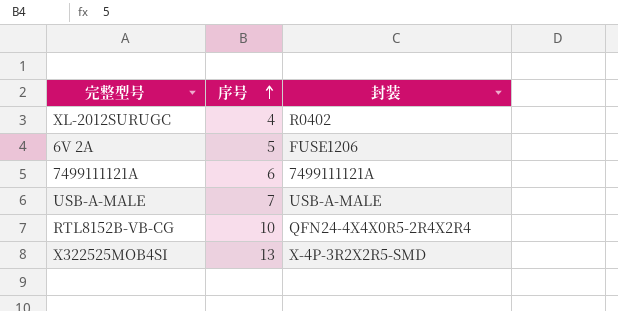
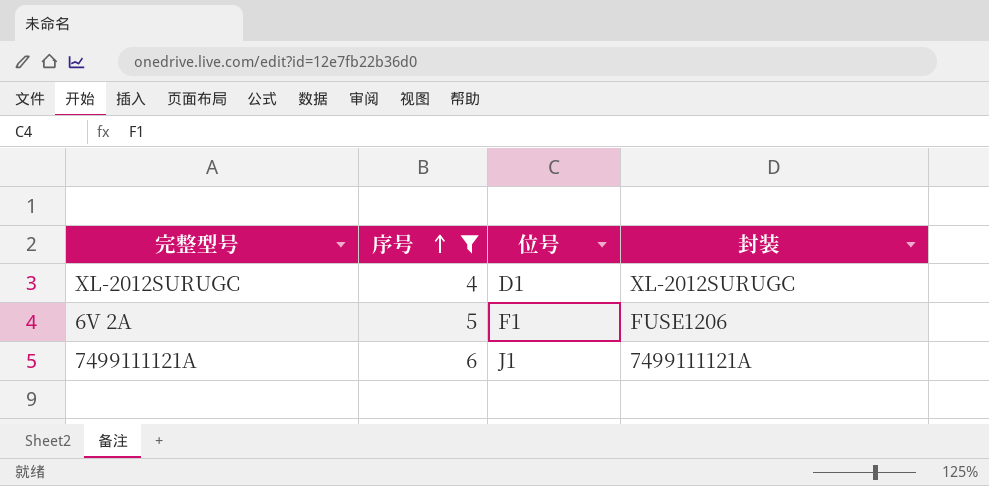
filter: none -> 序号 <= 6
column 位号 | position: none -> 3
XL-2012SURUGC | 封装: R0402 -> XL-2012SURUGC

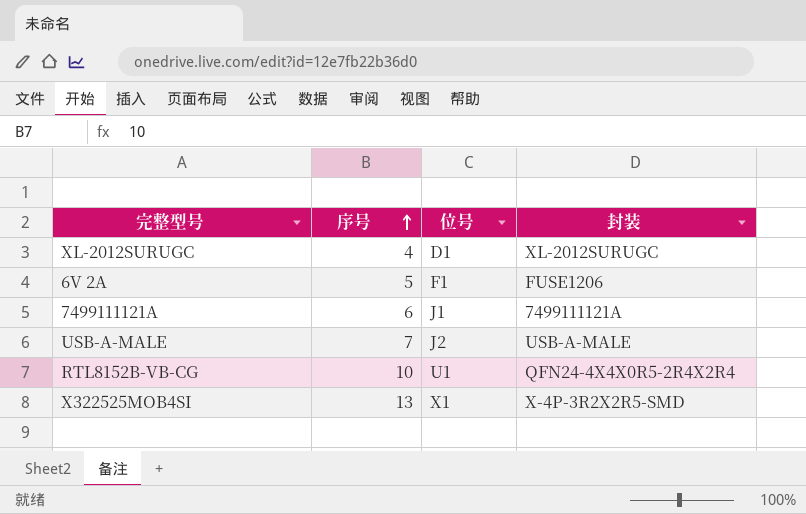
filter: 序号 <= 6 -> none

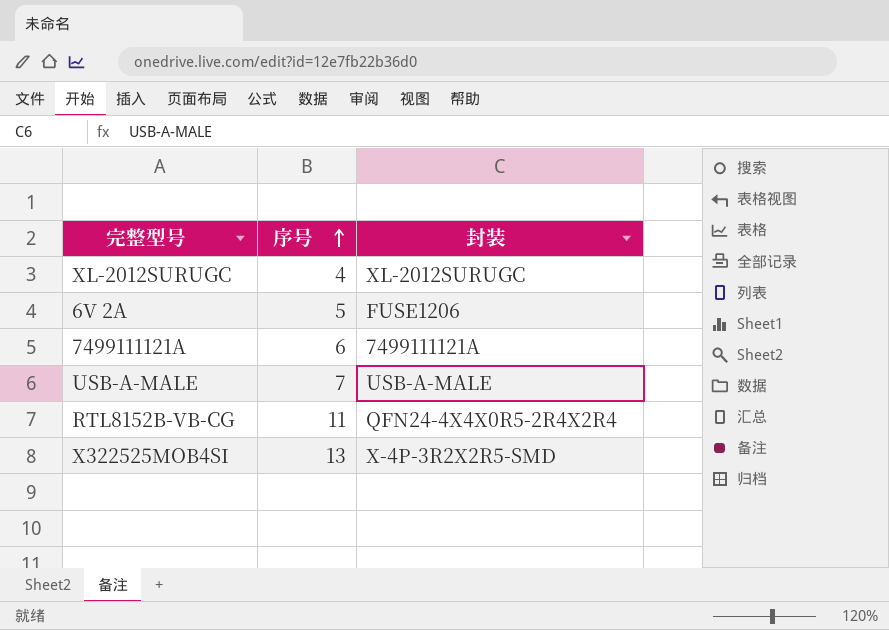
column 位号 | position: 3 -> none
RTL8152B-VB-CG | 序号: 10 -> 11

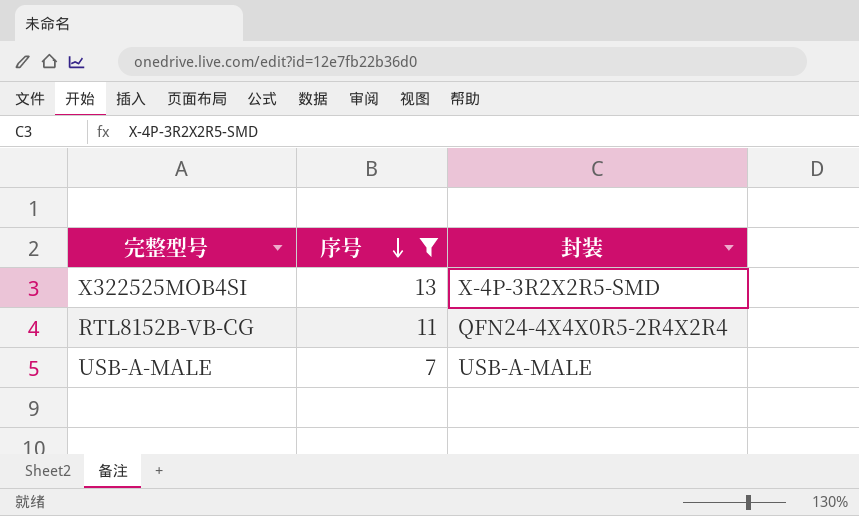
filter: none -> 序号 >= 7
row order: 序号 ascending -> 序号 descending

